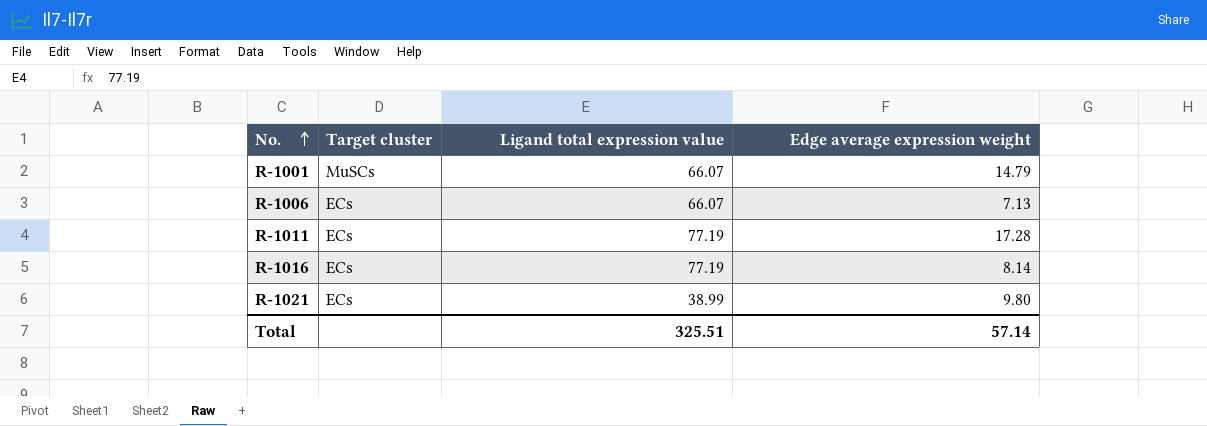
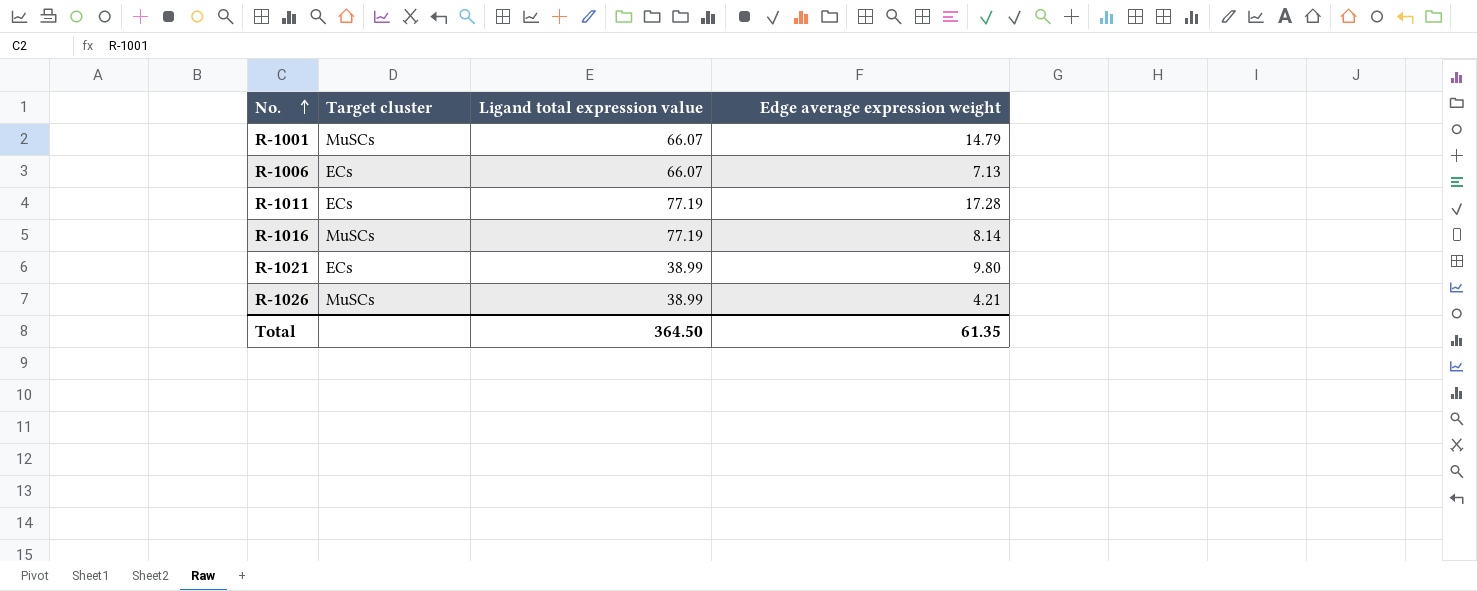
R-1016 | Target cluster: ECs -> MuSCs
row R-1026: none -> MuSCs | 38.99 | 4.21
Total | Ligand total expression value: 325.51 -> 364.50
Total | Edge average expression weight: 57.14 -> 61.35

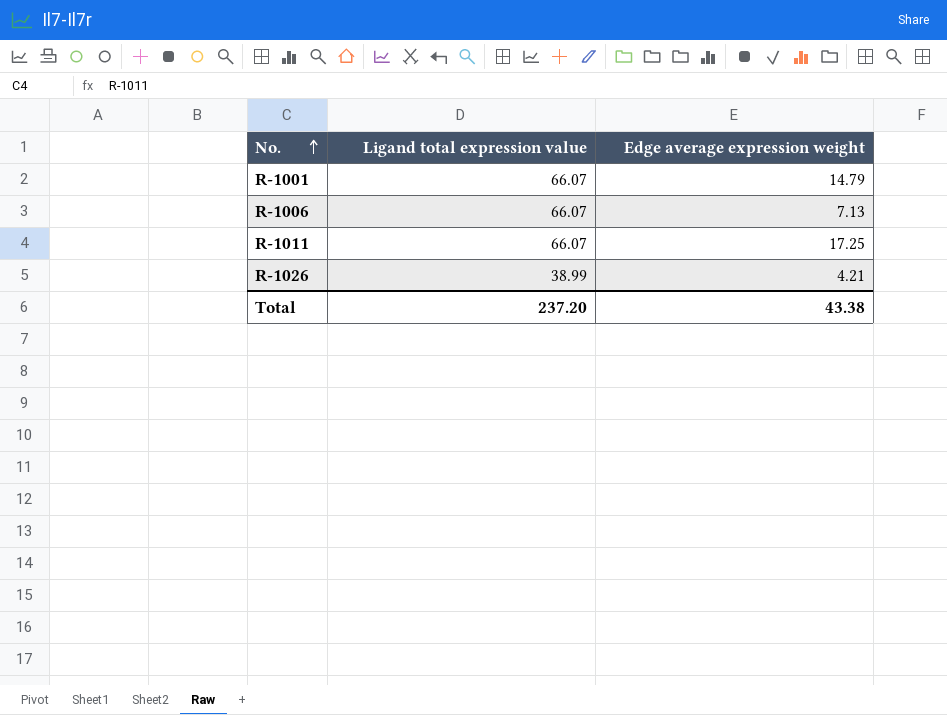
column Target cluster | position: 2 -> none
row R-1016: MuSCs | 77.19 | 8.14 -> none
row R-1021: ECs | 38.99 | 9.80 -> none
R-1011 | Ligand total expression value: 77.19 -> 66.07
R-1011 | Edge average expression weight: 17.28 -> 17.25
Total | Ligand total expression value: 364.50 -> 237.20
Total | Edge average expression weight: 61.35 -> 43.38

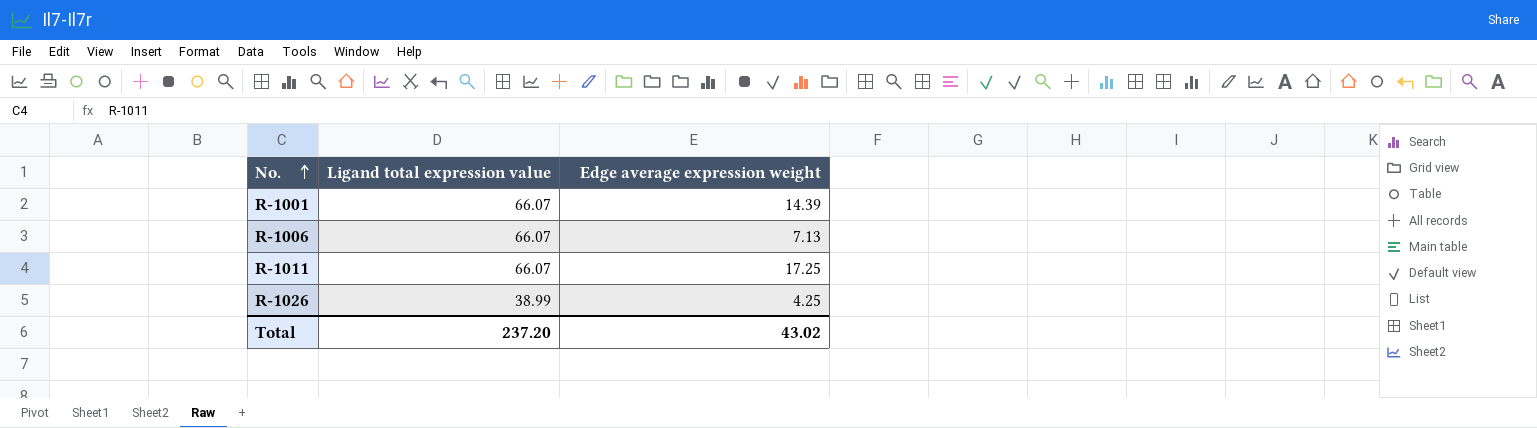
R-1001 | Edge average expression weight: 14.79 -> 14.39
R-1026 | Edge average expression weight: 4.21 -> 4.25
Total | Edge average expression weight: 43.38 -> 43.02

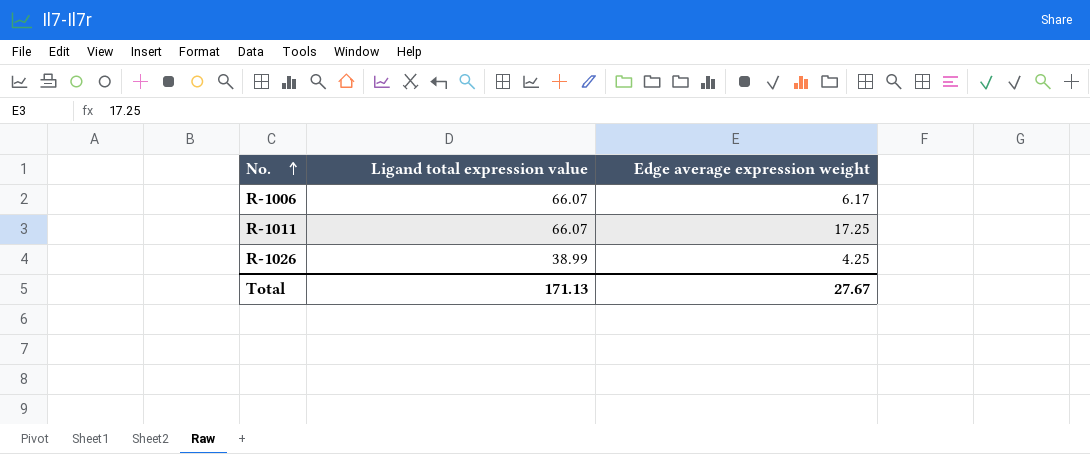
row R-1001: 66.07 | 14.39 -> none
R-1006 | Edge average expression weight: 7.13 -> 6.17
Total | Ligand total expression value: 237.20 -> 171.13
Total | Edge average expression weight: 43.02 -> 27.67

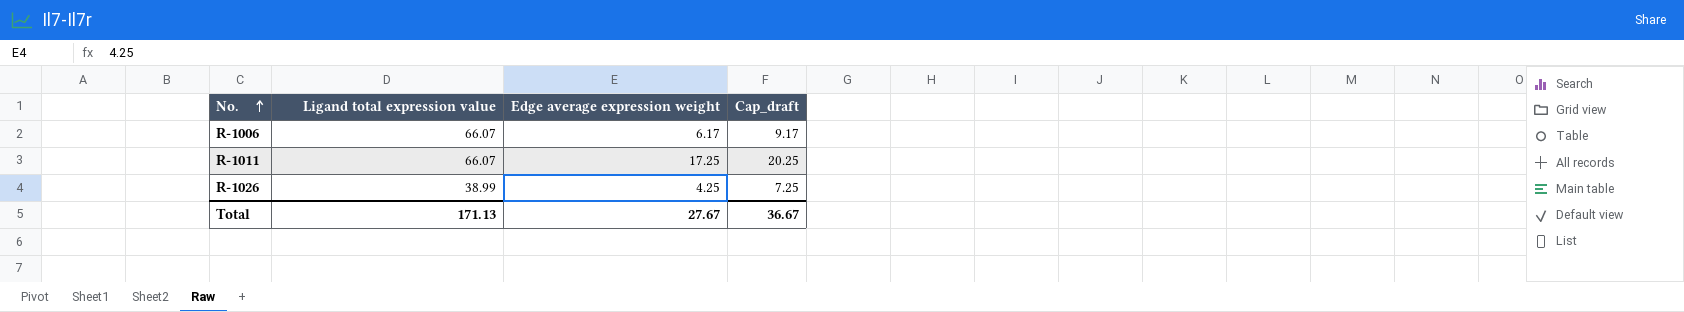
column Cap_draft | formula: none -> [Edge average expression weight] + 3

